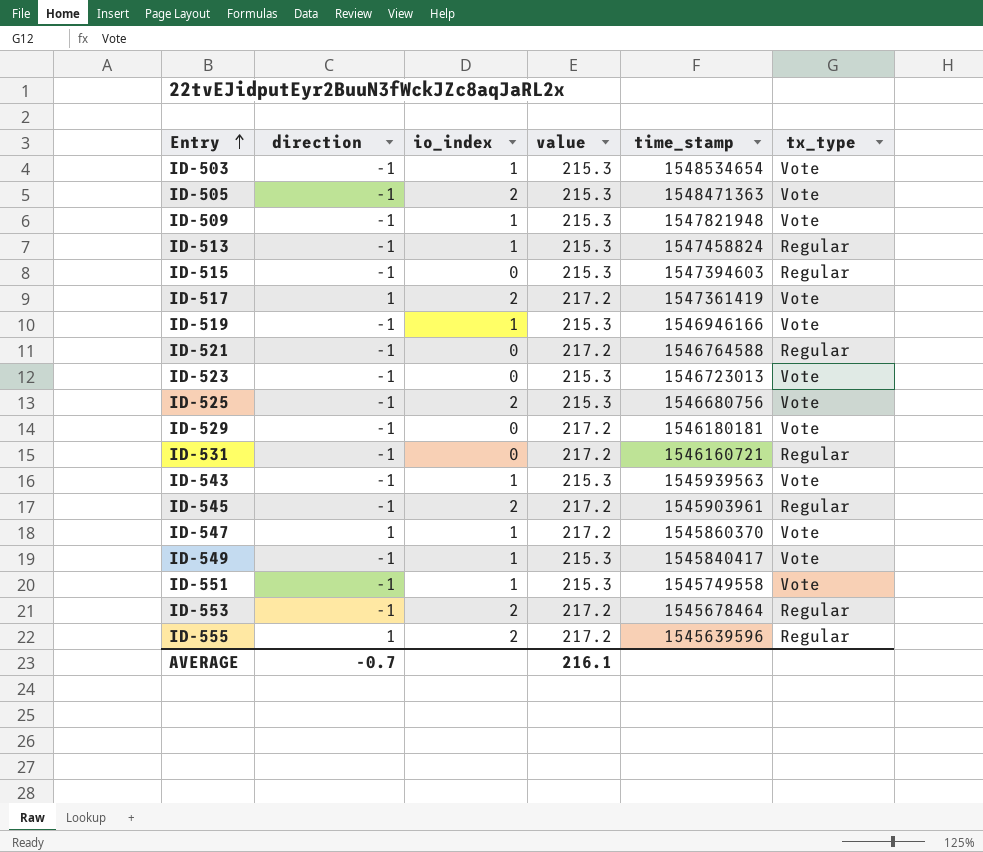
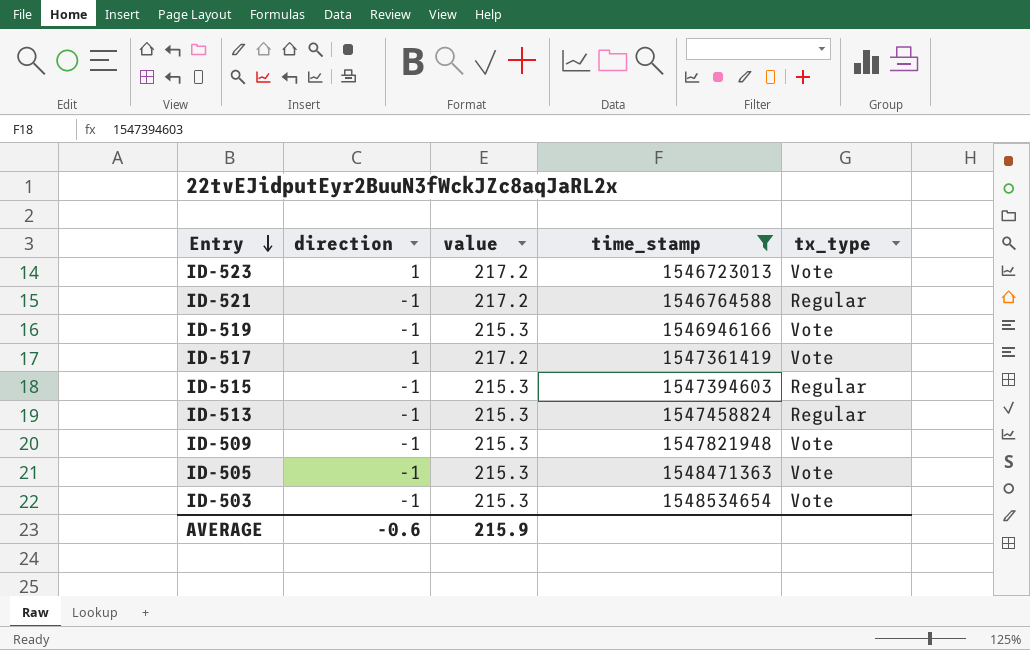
filter: none -> time_stamp >= 1546723013
row order: Entry ascending -> Entry descending
column io_index | position: 3 -> none
ID-523 | direction: -1 -> 1
ID-523 | value: 215.3 -> 217.2
AVERAGE | direction: -0.7 -> -0.6
AVERAGE | value: 216.1 -> 215.9

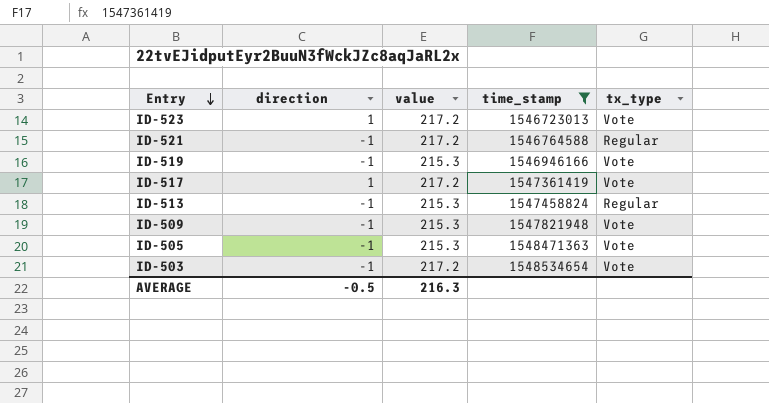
row ID-515: -1 | 215.3 | 1547394603 | Regular -> none
ID-503 | value: 215.3 -> 217.2
AVERAGE | direction: -0.6 -> -0.5
AVERAGE | value: 215.9 -> 216.3

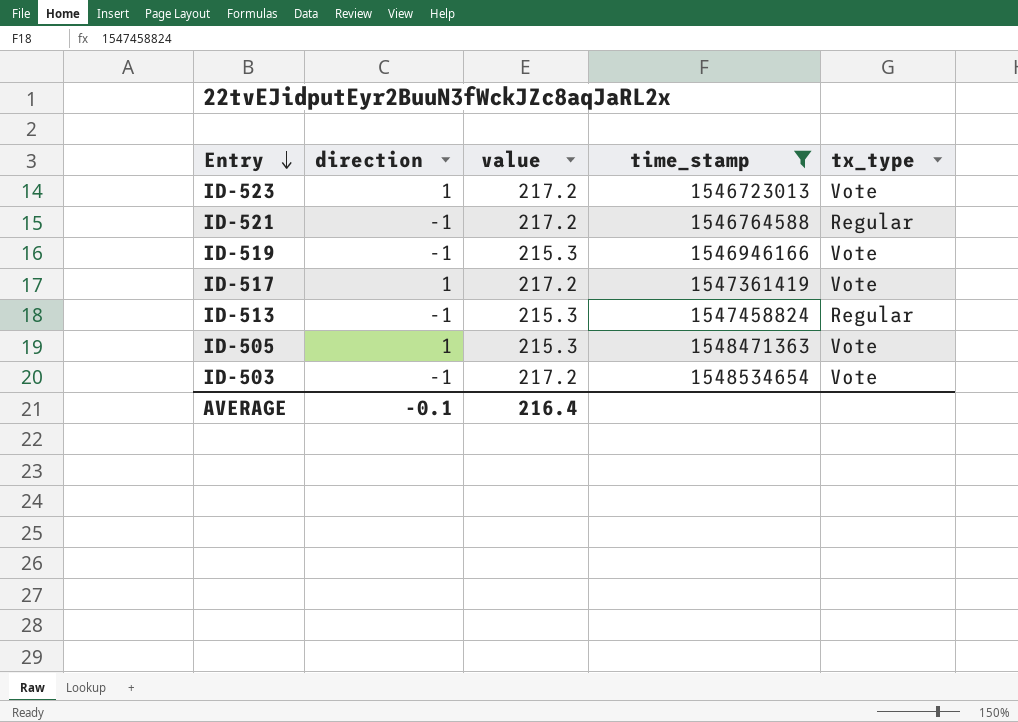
row ID-509: -1 | 215.3 | 1547821948 | Vote -> none
ID-505 | direction: -1 -> 1
AVERAGE | direction: -0.5 -> -0.1
AVERAGE | value: 216.3 -> 216.4

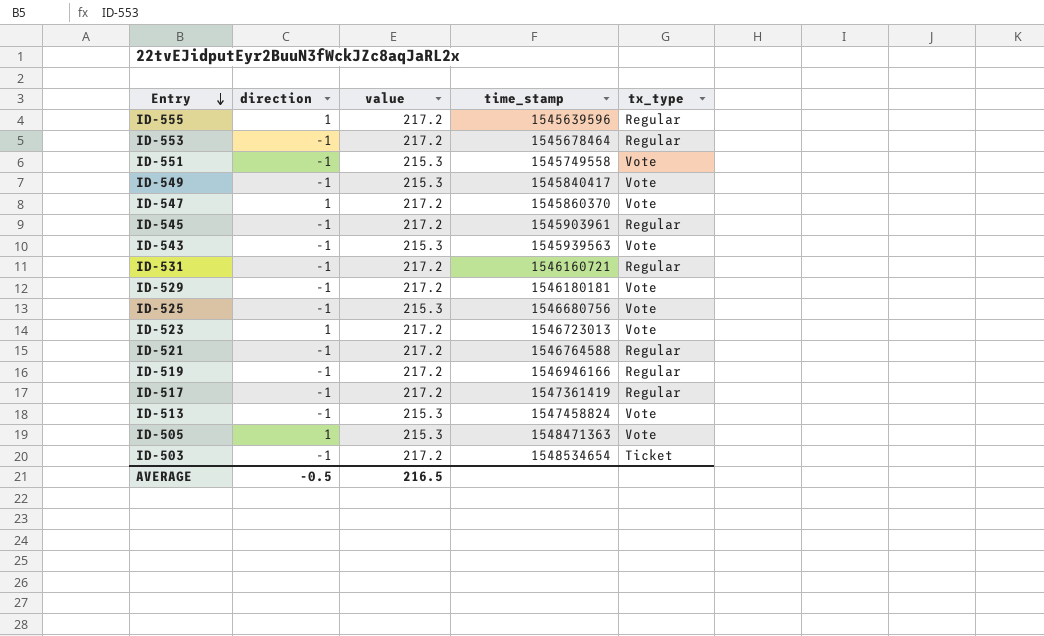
filter: time_stamp >= 1546723013 -> none
ID-519 | value: 215.3 -> 217.2
ID-519 | tx_type: Vote -> Regular
ID-517 | direction: 1 -> -1
ID-517 | tx_type: Vote -> Regular
ID-513 | tx_type: Regular -> Vote
ID-503 | tx_type: Vote -> Ticket
AVERAGE | direction: -0.1 -> -0.5
AVERAGE | value: 216.4 -> 216.5

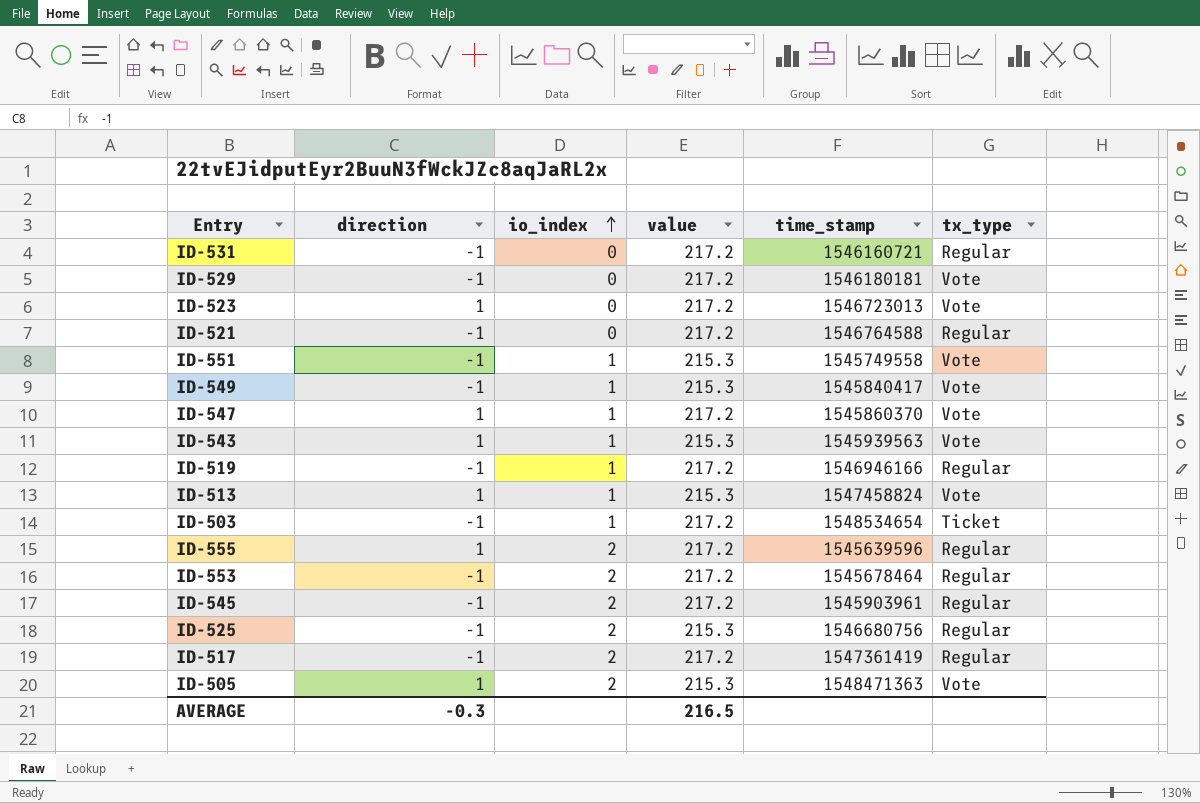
row order: Entry descending -> io_index ascending
column io_index | position: none -> 3
ID-543 | direction: -1 -> 1
ID-513 | direction: -1 -> 1
ID-525 | tx_type: Vote -> Regular
AVERAGE | direction: -0.5 -> -0.3

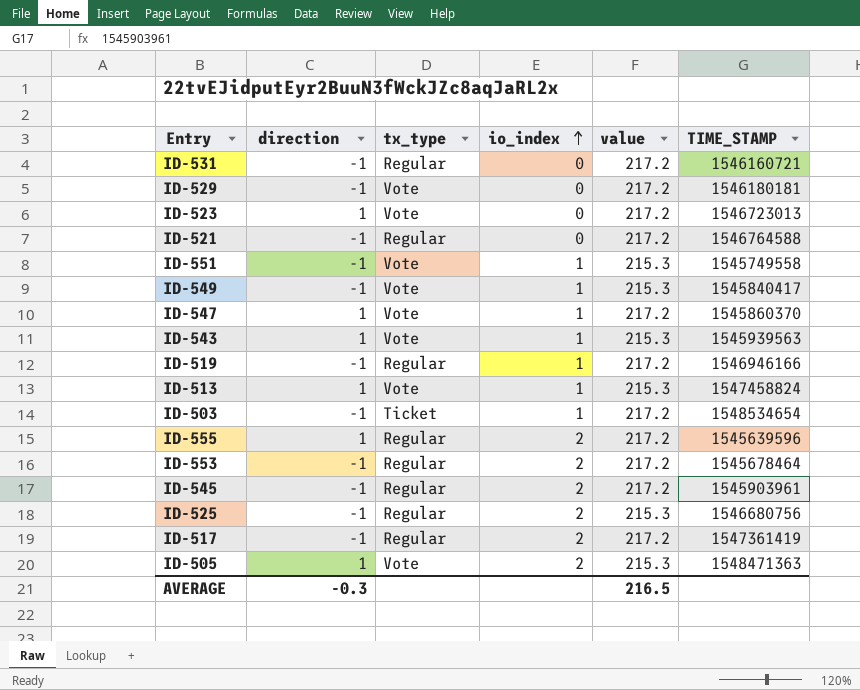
column tx_type | position: 6 -> 3
column name: time_stamp -> TIME_STAMP

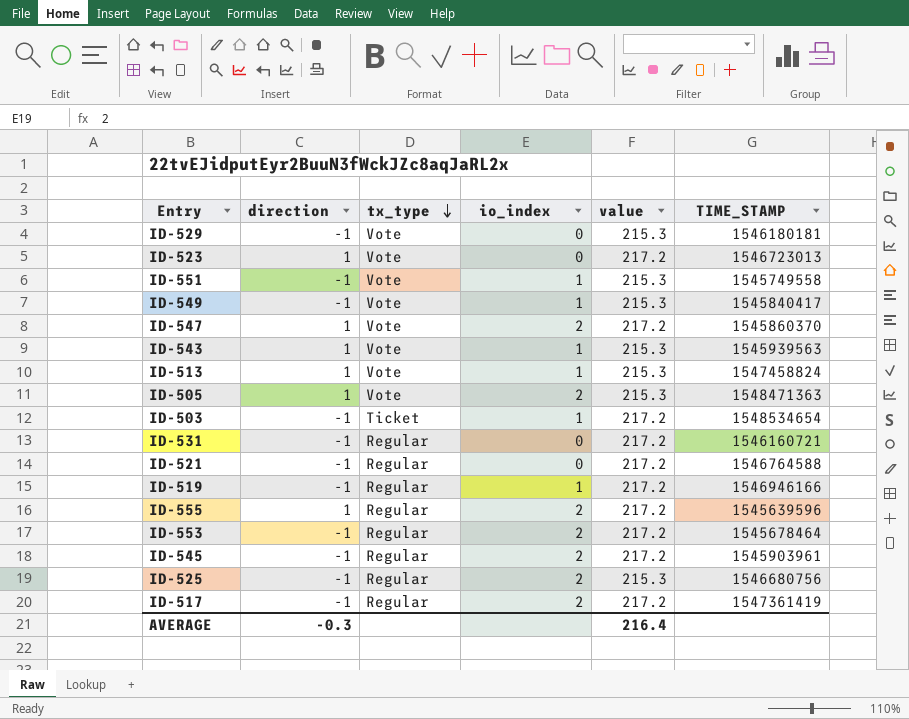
row order: io_index ascending -> tx_type descending
ID-529 | value: 217.2 -> 215.3
ID-547 | io_index: 1 -> 2
AVERAGE | value: 216.5 -> 216.4

